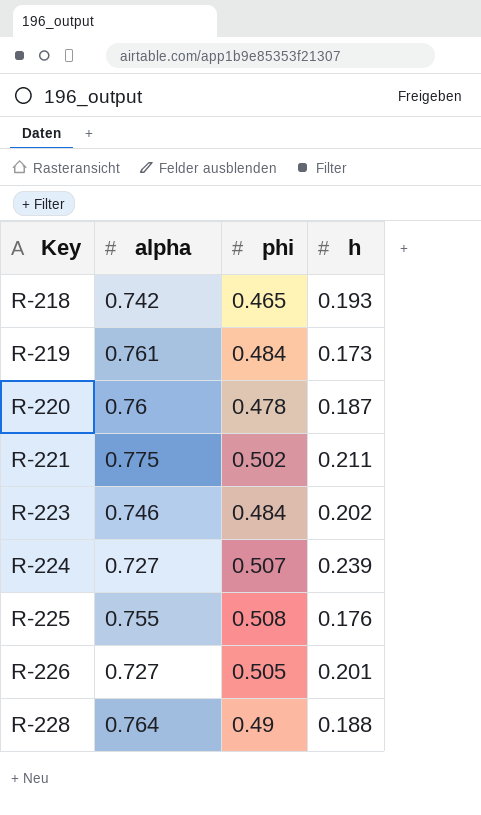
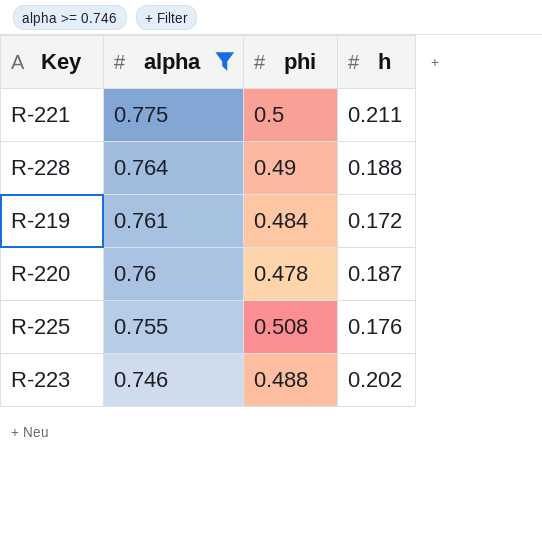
filter: none -> alpha >= 0.746
row order: Key ascending -> alpha descending
R-221 | phi: 0.502 -> 0.5
R-219 | h: 0.173 -> 0.172
R-223 | phi: 0.484 -> 0.488

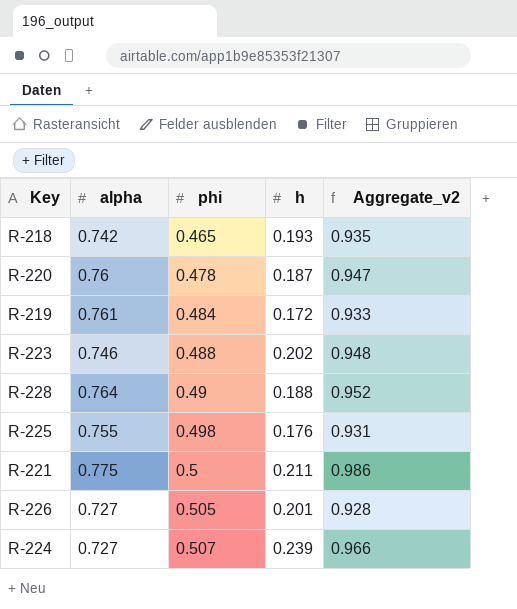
filter: alpha >= 0.746 -> none
row order: alpha descending -> phi ascending
column Aggregate_v2 | formula: none -> [alpha] + [h]
R-225 | phi: 0.508 -> 0.498

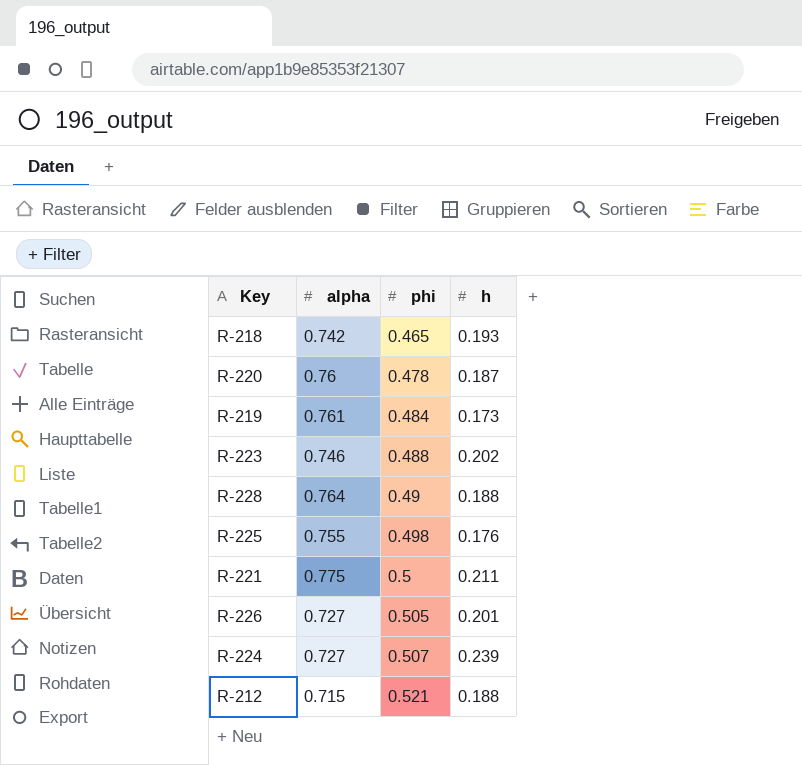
column Aggregate_v2 | formula: [alpha] + [h] -> none
R-219 | h: 0.172 -> 0.173
row R-212: none -> 0.715 | 0.521 | 0.188

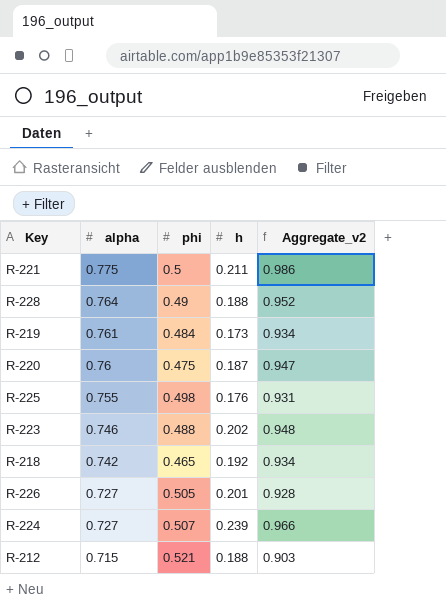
row order: phi ascending -> alpha descending
column Aggregate_v2 | formula: none -> [alpha] + [h]
R-220 | phi: 0.478 -> 0.475
R-218 | h: 0.193 -> 0.192

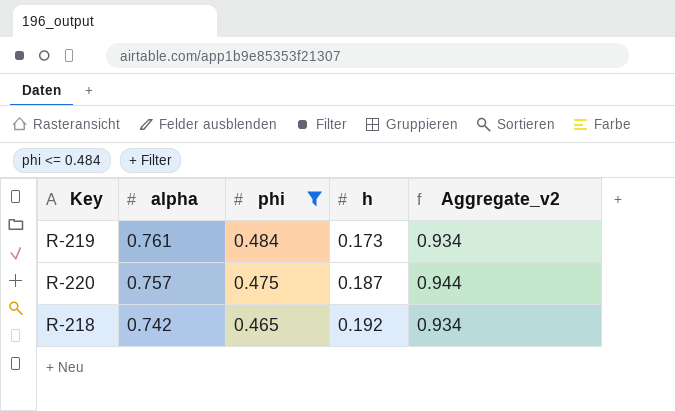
filter: none -> phi <= 0.484
R-220 | alpha: 0.76 -> 0.757
R-220 | Aggregate_v2: 0.947 -> 0.944

